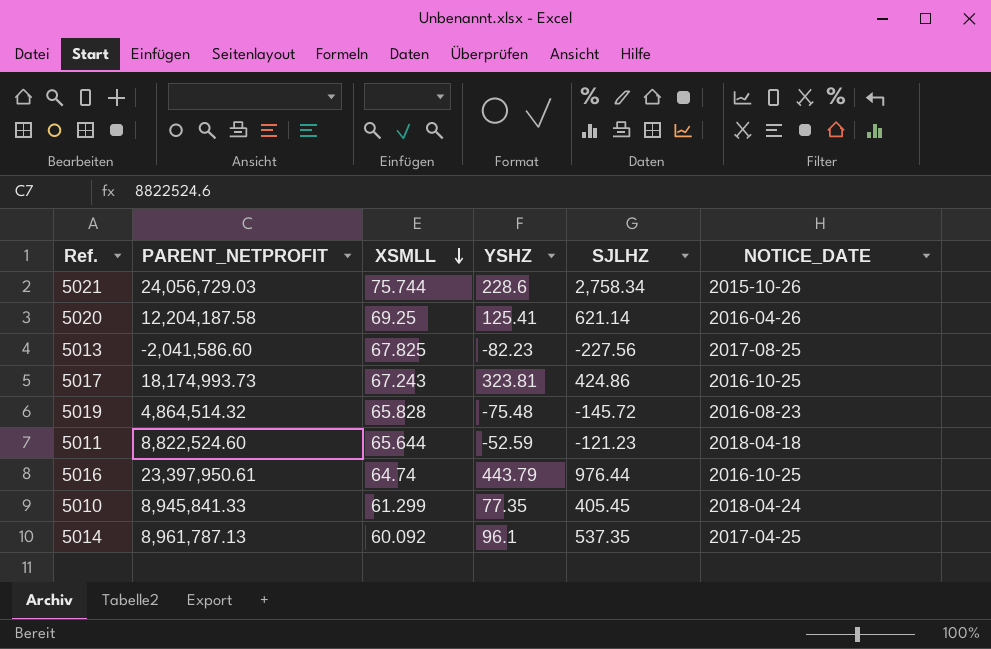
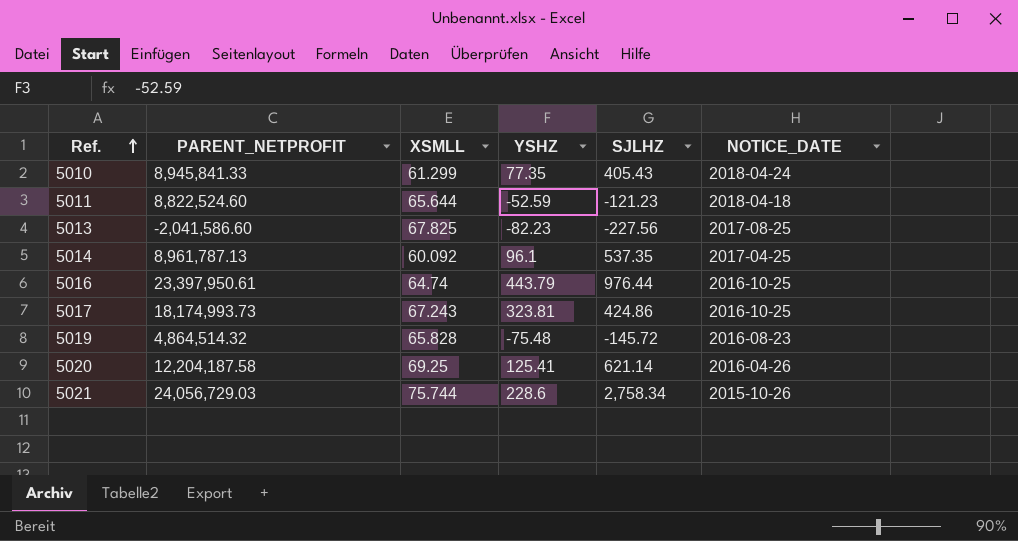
row order: XSMLL descending -> Ref. ascending
5010 | SJLHZ: 405.45 -> 405.43

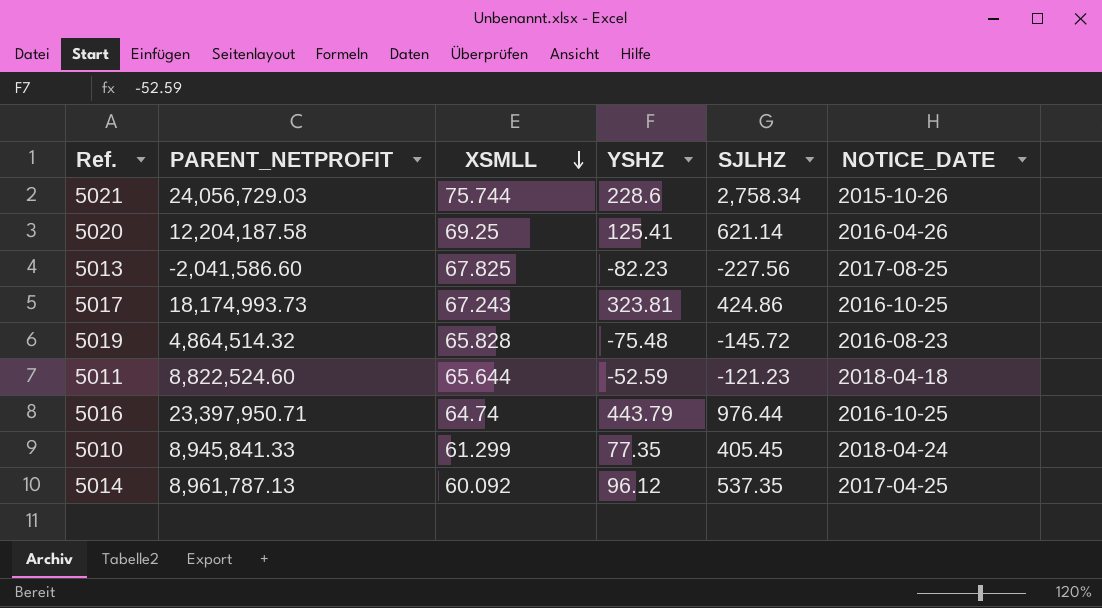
row order: Ref. ascending -> XSMLL descending
5016 | PARENT_NETPROFIT: 23,397,950.61 -> 23,397,950.71
5010 | SJLHZ: 405.43 -> 405.45
5014 | YSHZ: 96.1 -> 96.12

